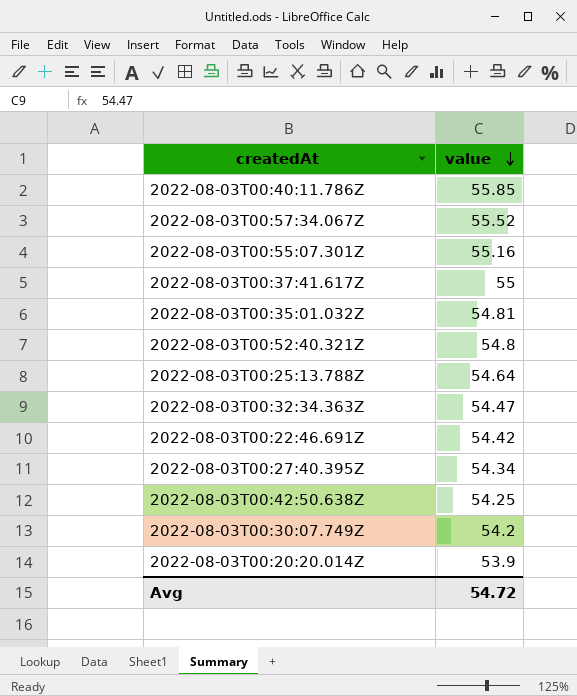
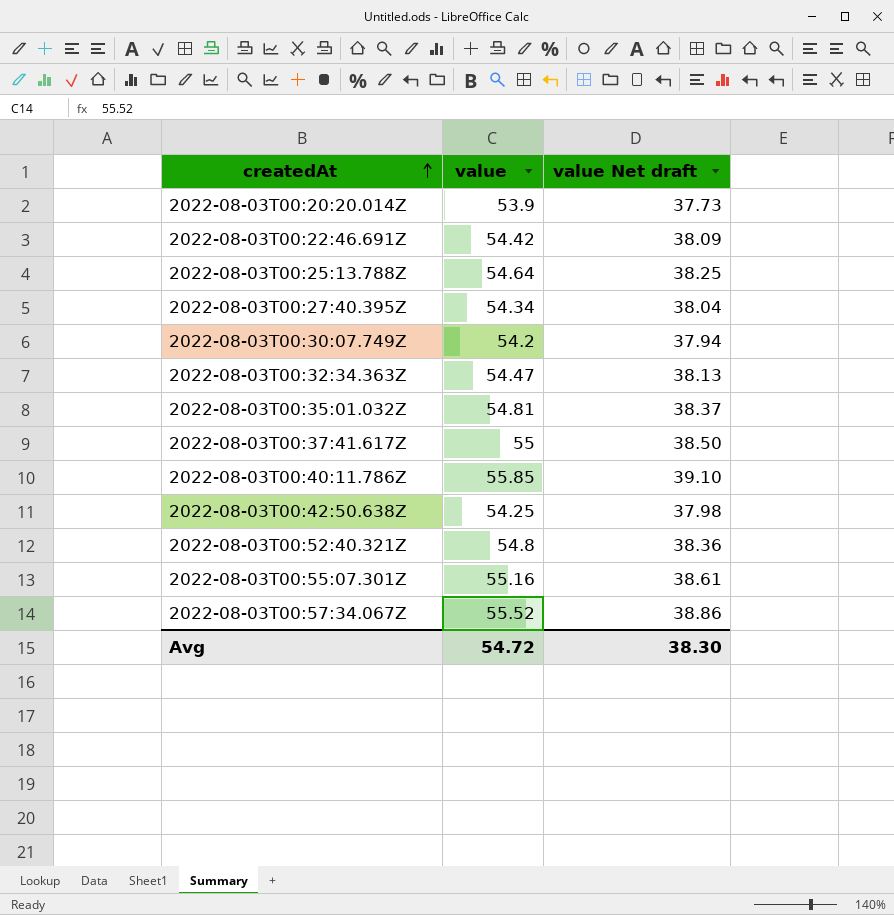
row order: value descending -> createdAt ascending
column value Net draft | formula: none -> [value] * 0.7

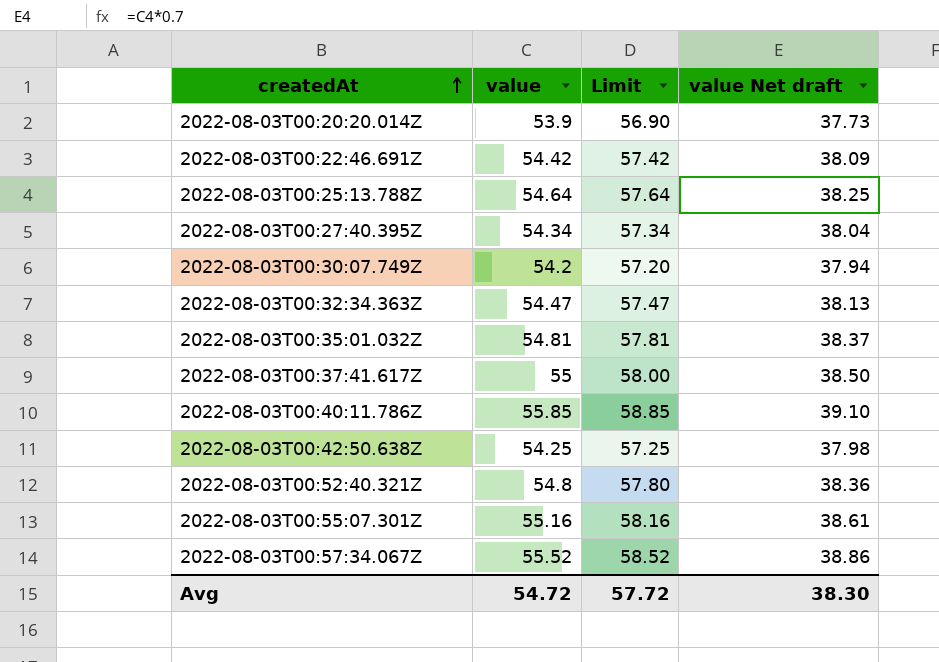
column Limit | formula: none -> [value] + 3

